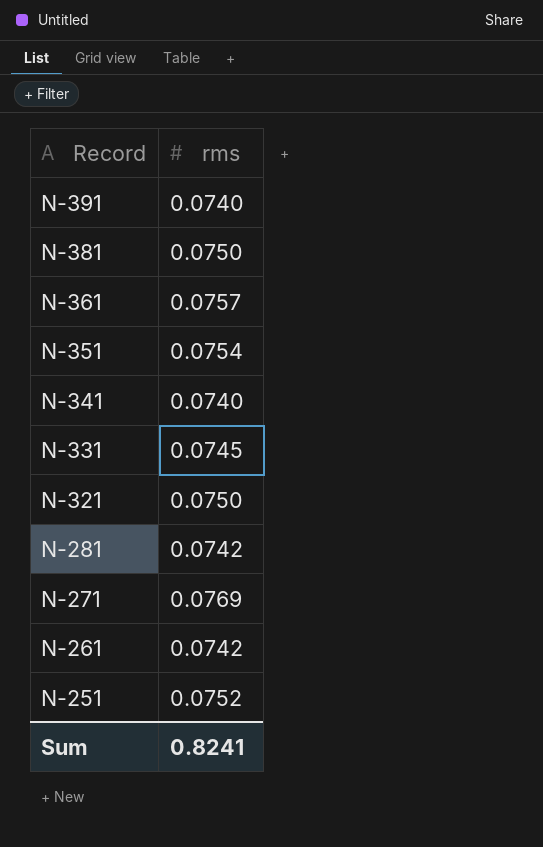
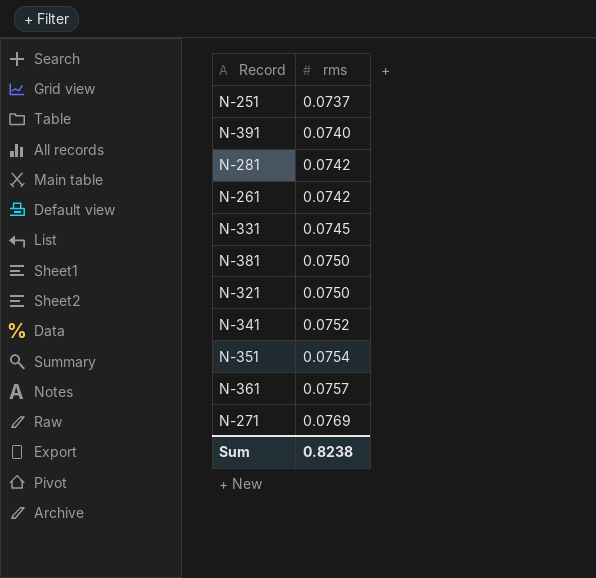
row order: Record descending -> rms ascending
N-251 | rms: 0.0752 -> 0.0737
N-341 | rms: 0.0740 -> 0.0752
Sum | rms: 0.8241 -> 0.8238

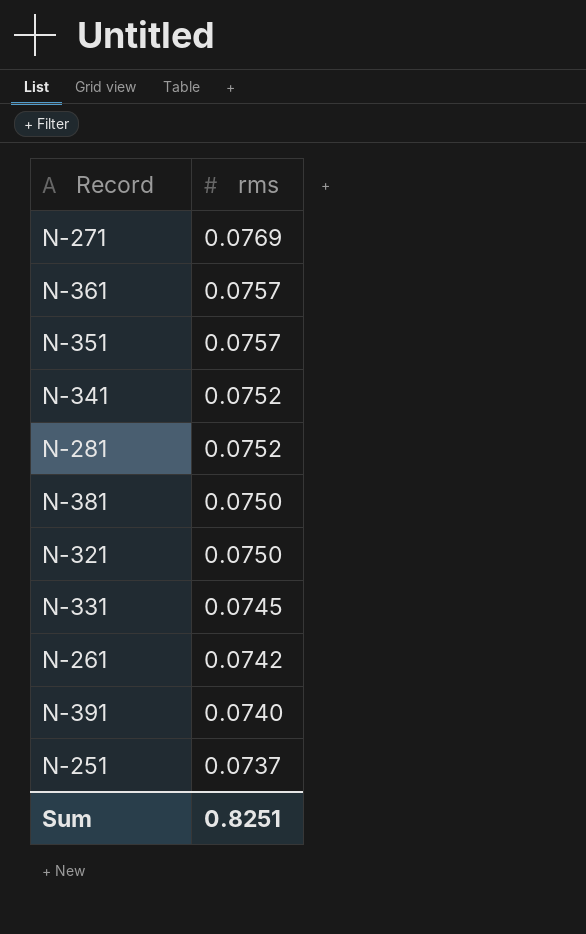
row order: rms ascending -> rms descending
N-351 | rms: 0.0754 -> 0.0757
N-281 | rms: 0.0742 -> 0.0752
Sum | rms: 0.8238 -> 0.8251

